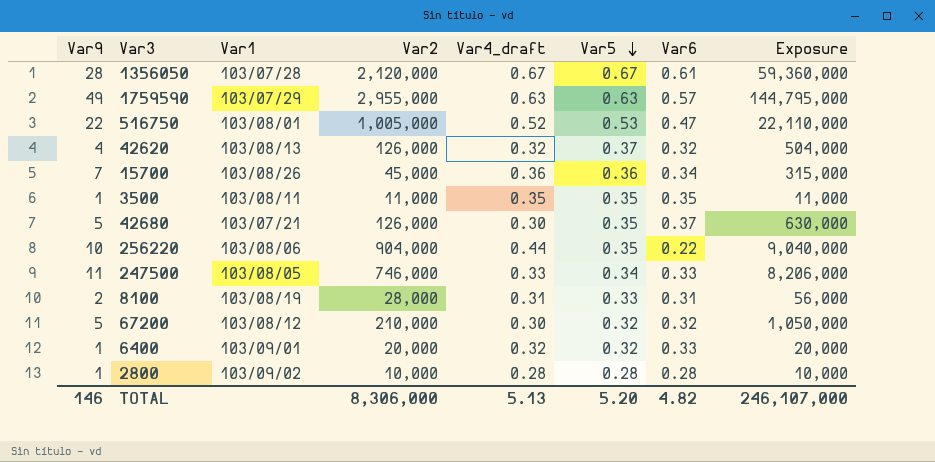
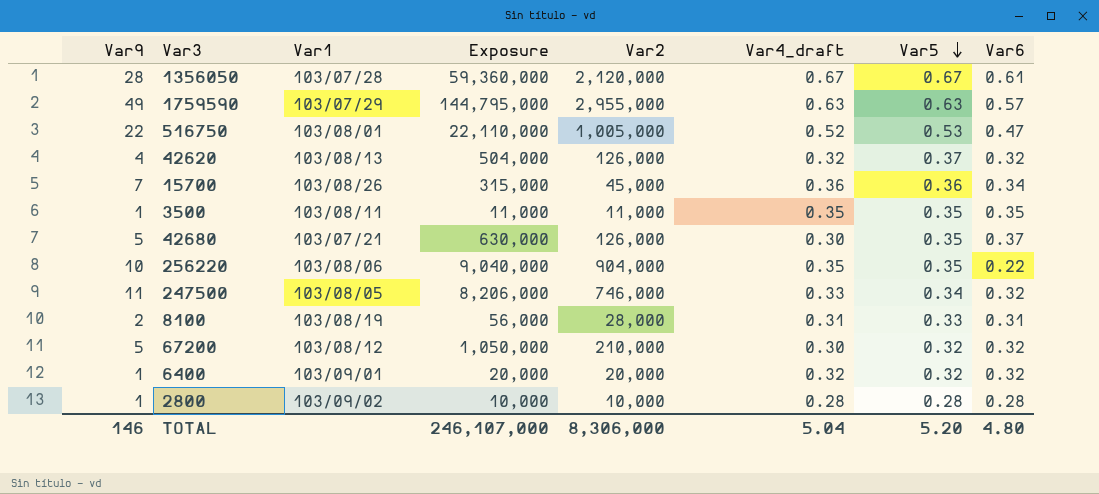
column Exposure | position: 8 -> 4
256220 | Var4_draft: 0.44 -> 0.35
247500 | Var6: 0.33 -> 0.32
6400 | Var6: 0.33 -> 0.32
TOTAL | Var4_draft: 5.13 -> 5.04
TOTAL | Var6: 4.82 -> 4.80

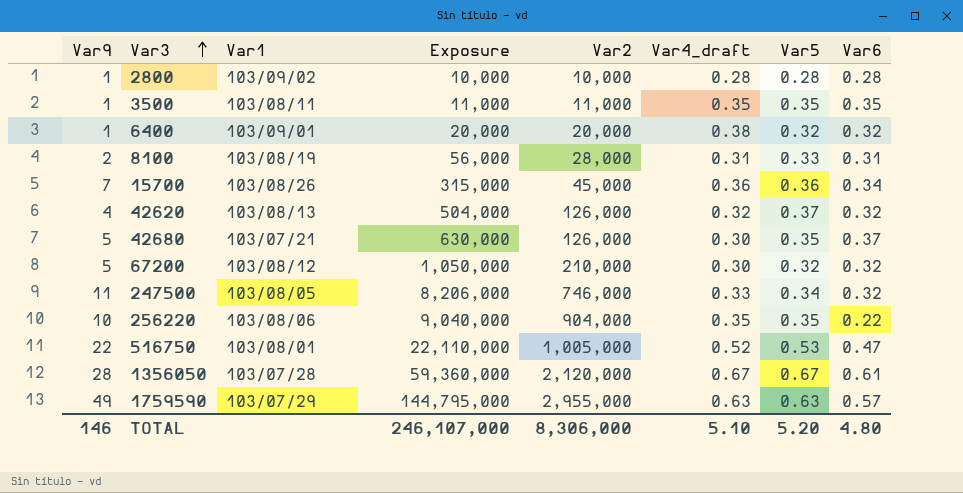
row order: Var5 descending -> Var3 ascending
6400 | Var4_draft: 0.32 -> 0.38
TOTAL | Var4_draft: 5.04 -> 5.10

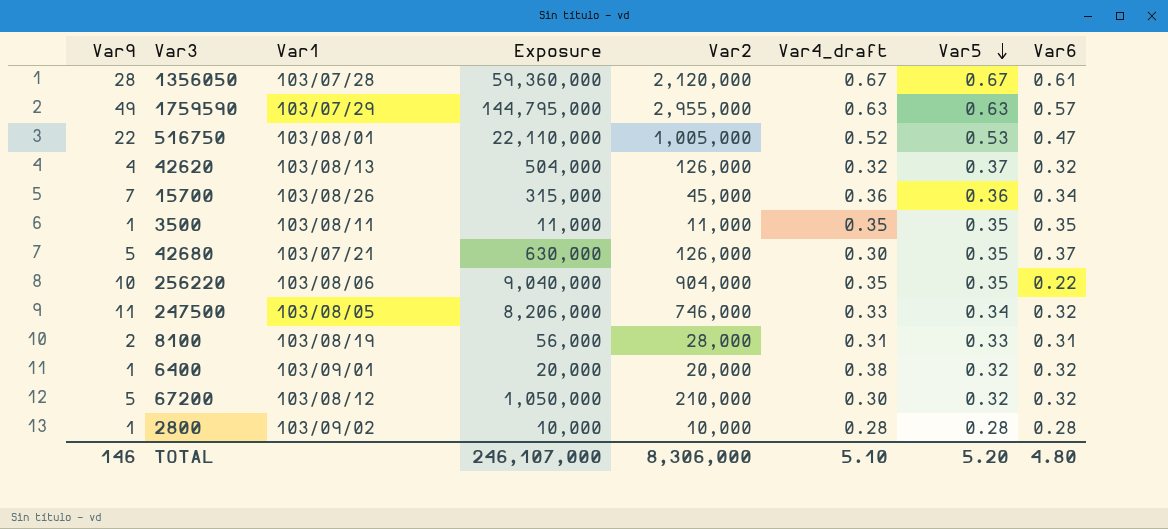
row order: Var3 ascending -> Var5 descending

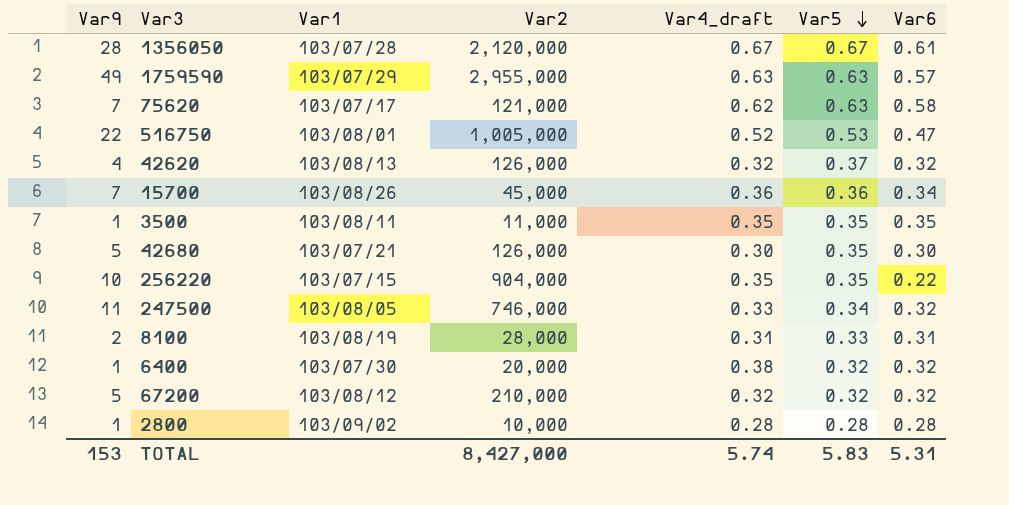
column Exposure | formula: [Var9] * [Var2] -> none
row 75620: none -> 7 | 103/07/17 | 121,000 | 0.62 | 0.63 | 0.58
42680 | Var6: 0.37 -> 0.30
256220 | Var1: 103/08/06 -> 103/07/15
6400 | Var1: 103/09/01 -> 103/07/30
67200 | Var4_draft: 0.30 -> 0.32
TOTAL | Var9: 146 -> 153
TOTAL | Var2: 8,306,000 -> 8,427,000
TOTAL | Var4_draft: 5.10 -> 5.74
TOTAL | Var5: 5.20 -> 5.83
TOTAL | Var6: 4.80 -> 5.31

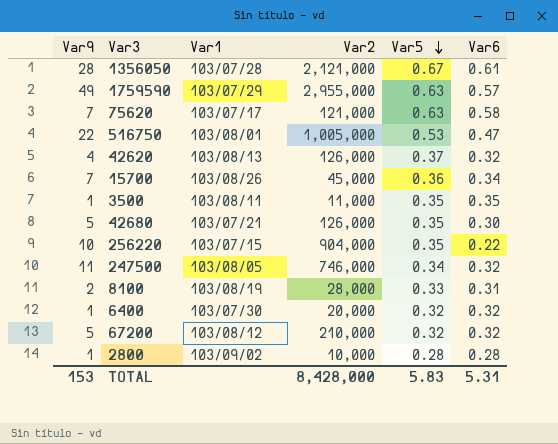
column Var4_draft | position: 5 -> none
1356050 | Var2: 2,120,000 -> 2,121,000
TOTAL | Var2: 8,427,000 -> 8,428,000

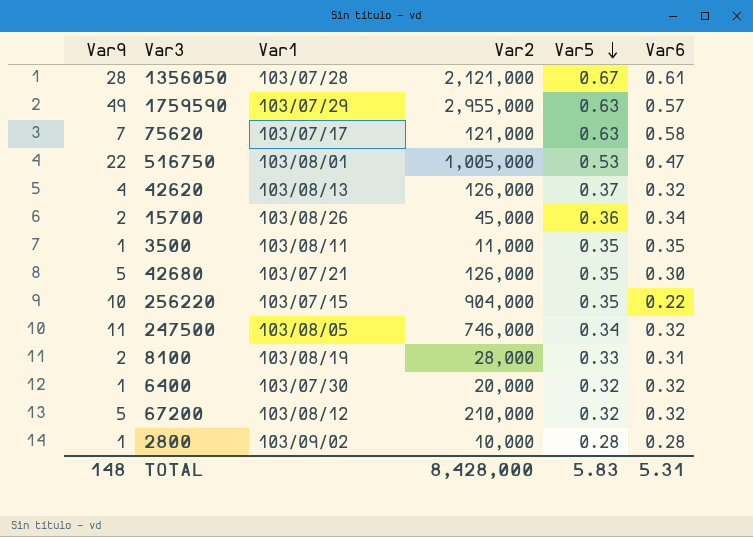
15700 | Var9: 7 -> 2
TOTAL | Var9: 153 -> 148

